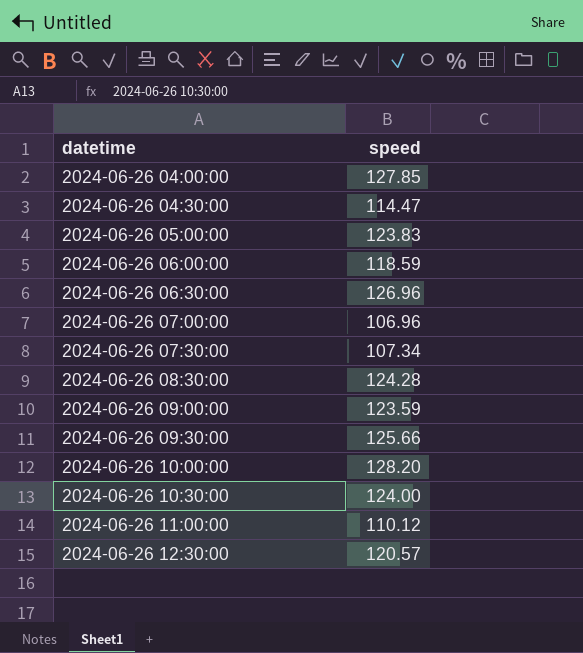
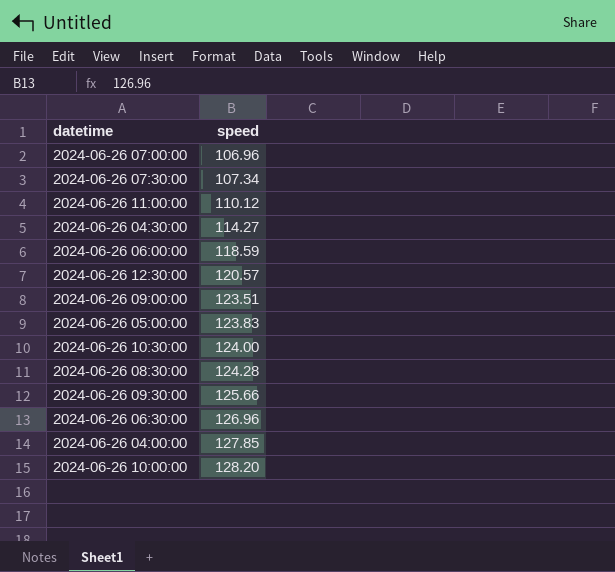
row order: datetime ascending -> speed ascending
2024-06-26 04:30:00 | speed: 114.47 -> 114.27
2024-06-26 09:00:00 | speed: 123.59 -> 123.51

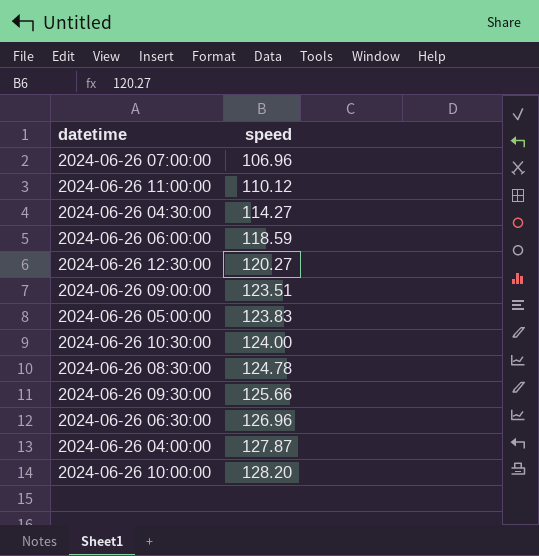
row 2024-06-26 07:30:00: 107.34 -> none
2024-06-26 12:30:00 | speed: 120.57 -> 120.27
2024-06-26 08:30:00 | speed: 124.28 -> 124.78
2024-06-26 04:00:00 | speed: 127.85 -> 127.87

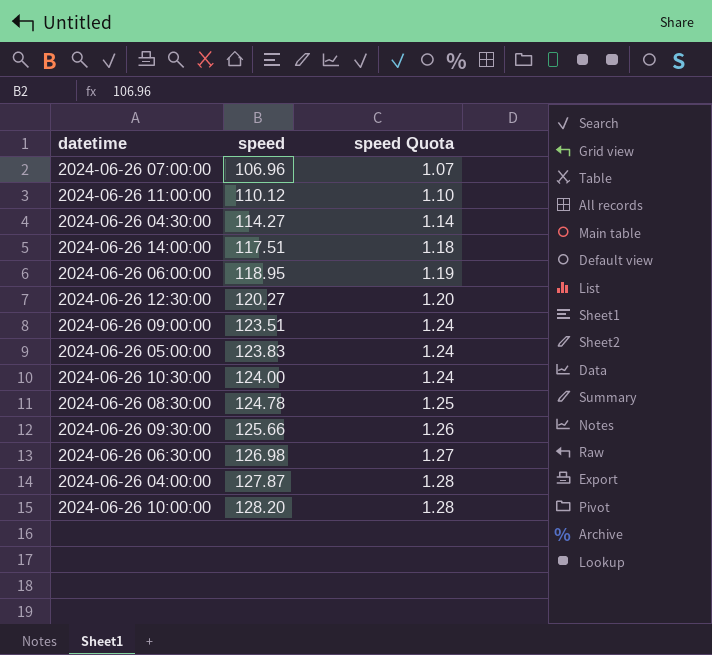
column speed Quota | formula: none -> [speed] * 0.01
row 2024-06-26 14:00:00: none -> 117.51 | 1.18
2024-06-26 06:00:00 | speed: 118.59 -> 118.95
2024-06-26 06:30:00 | speed: 126.96 -> 126.98

